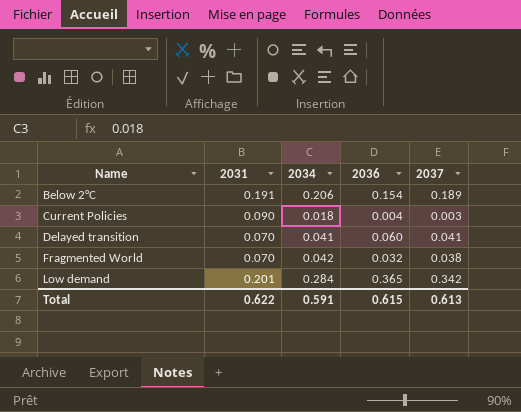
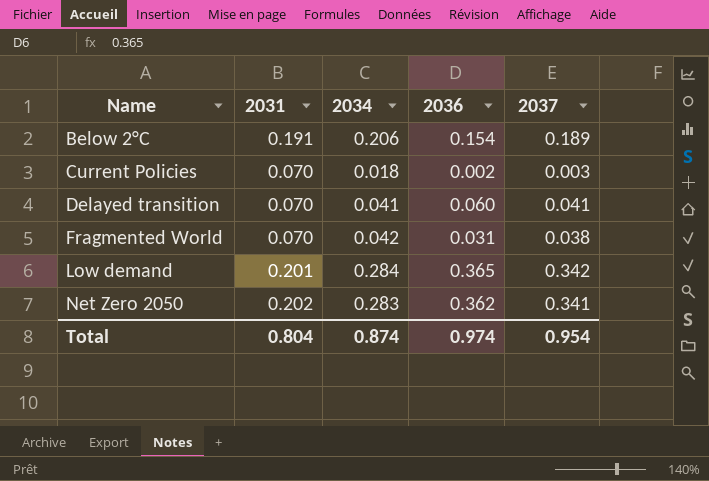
Current Policies | 2031: 0.090 -> 0.070
Current Policies | 2036: 0.004 -> 0.002
Fragmented World | 2036: 0.032 -> 0.031
row Net Zero 2050: none -> 0.202 | 0.283 | 0.362 | 0.341
Total | 2031: 0.622 -> 0.804
Total | 2034: 0.591 -> 0.874
Total | 2036: 0.615 -> 0.974
Total | 2037: 0.613 -> 0.954

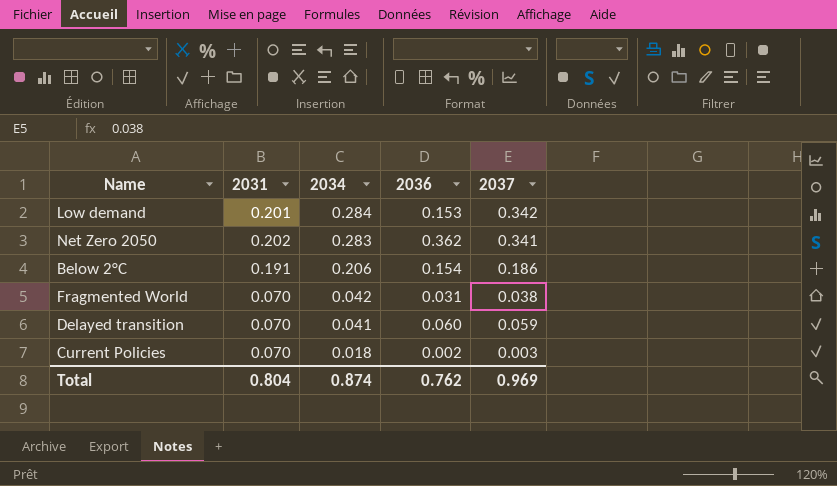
row order: Name ascending -> 2034 descending
Low demand | 2036: 0.365 -> 0.153
Below 2°C | 2037: 0.189 -> 0.186
Delayed transition | 2037: 0.041 -> 0.059
Total | 2036: 0.974 -> 0.762
Total | 2037: 0.954 -> 0.969

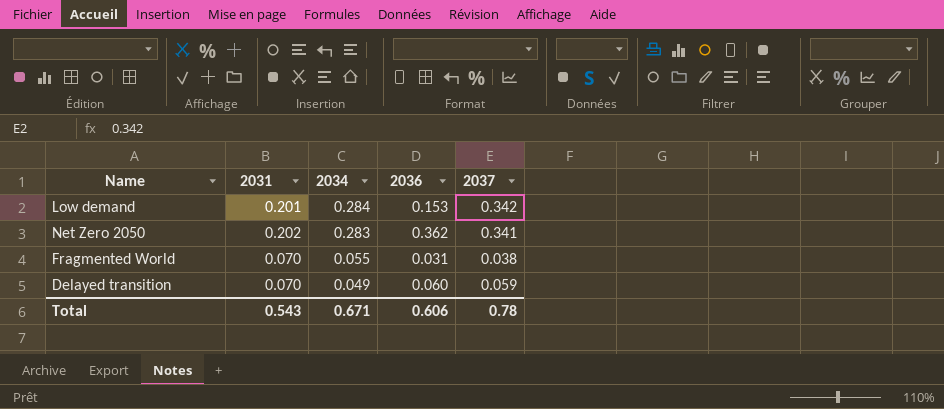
row Below 2°C: 0.191 | 0.206 | 0.154 | 0.186 -> none
row Current Policies: 0.070 | 0.018 | 0.002 | 0.003 -> none
Fragmented World | 2034: 0.042 -> 0.055
Delayed transition | 2034: 0.041 -> 0.049
Total | 2031: 0.804 -> 0.543
Total | 2034: 0.874 -> 0.671
Total | 2036: 0.762 -> 0.606
Total | 2037: 0.969 -> 0.78

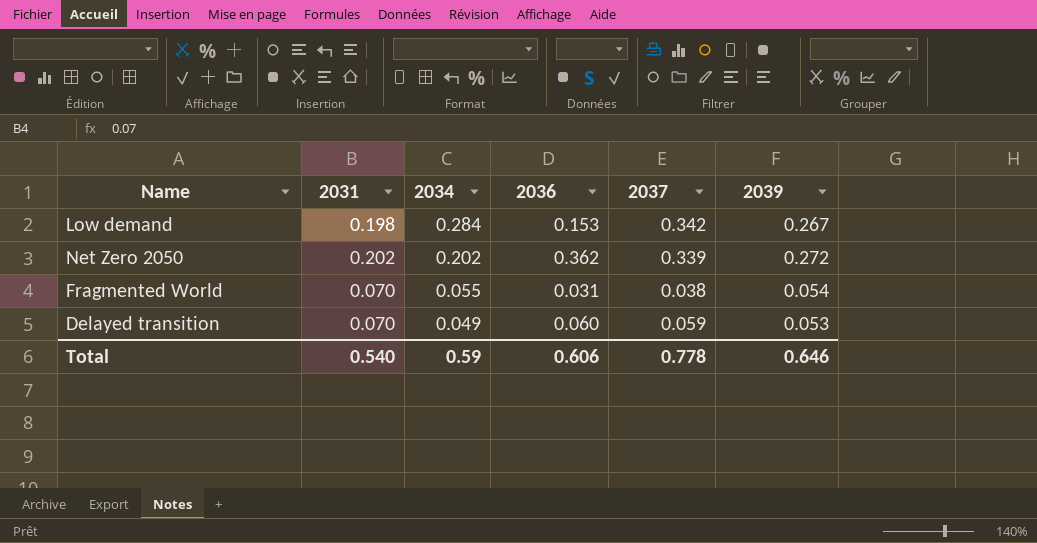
column 2039 | position: none -> 6
Low demand | 2031: 0.201 -> 0.198
Net Zero 2050 | 2034: 0.283 -> 0.202
Net Zero 2050 | 2037: 0.341 -> 0.339
Total | 2031: 0.543 -> 0.540
Total | 2034: 0.671 -> 0.59
Total | 2037: 0.78 -> 0.778

